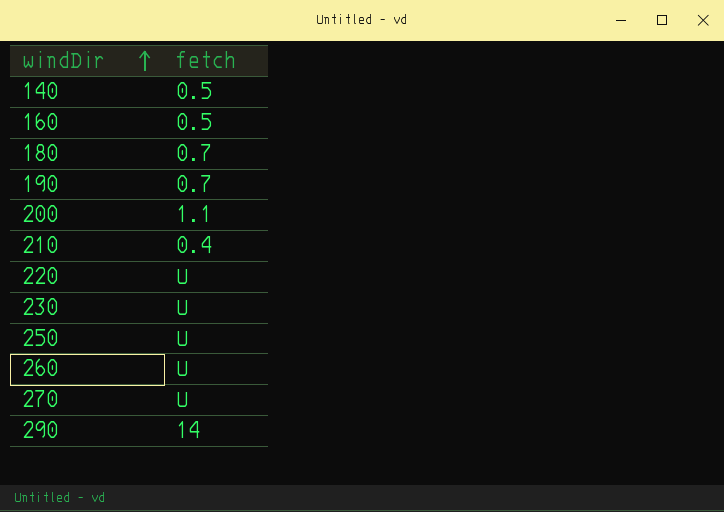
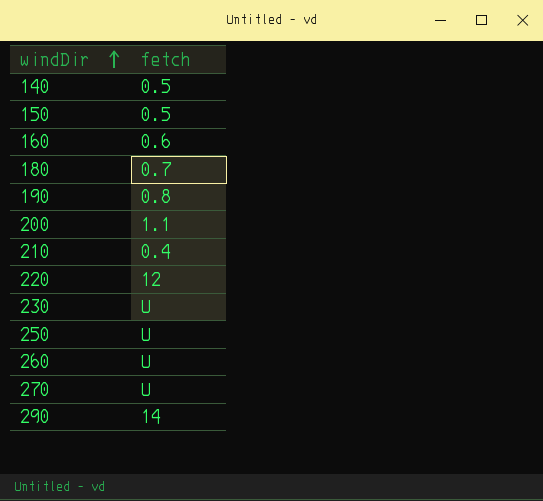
row 150: none -> 0.5
160 | fetch: 0.5 -> 0.6
190 | fetch: 0.7 -> 0.8
220 | fetch: U -> 12

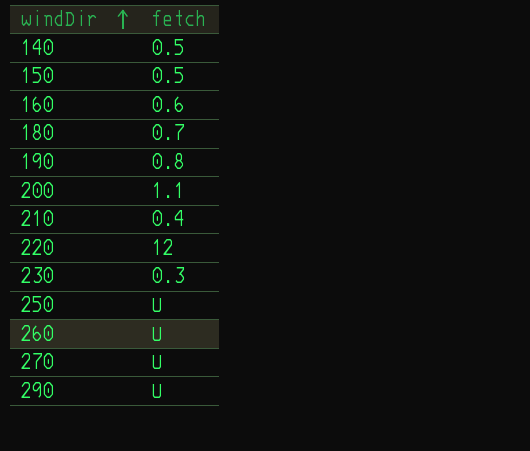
230 | fetch: U -> 0.3
290 | fetch: 14 -> U

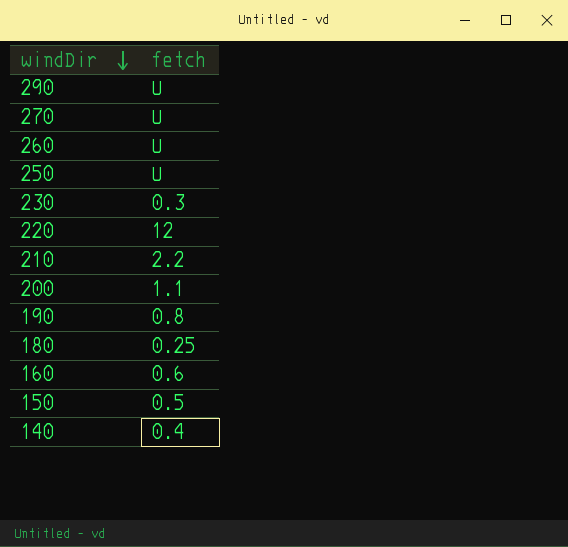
row order: windDir ascending -> windDir descending
210 | fetch: 0.4 -> 2.2
180 | fetch: 0.7 -> 0.25
140 | fetch: 0.5 -> 0.4

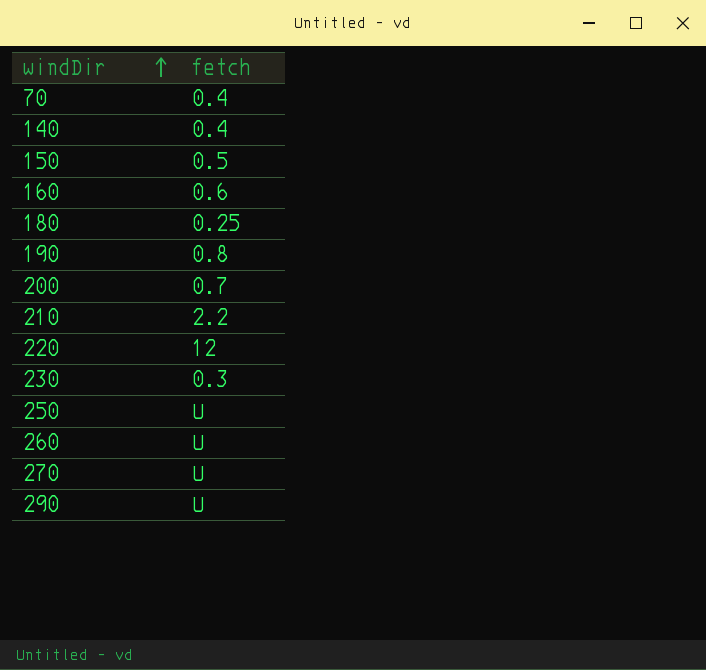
row order: windDir descending -> windDir ascending
row 70: none -> 0.4
200 | fetch: 1.1 -> 0.7

